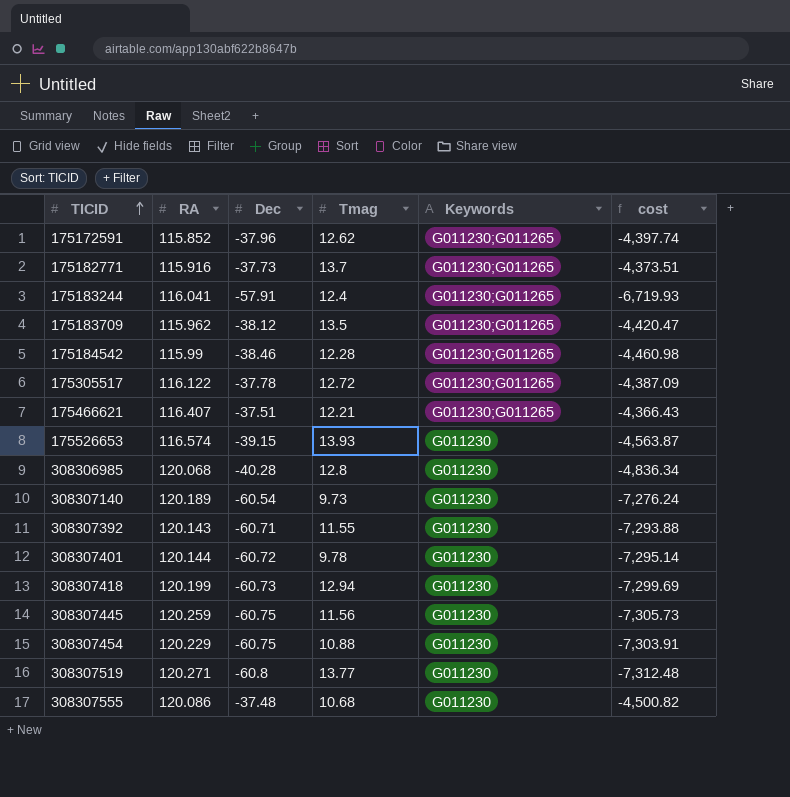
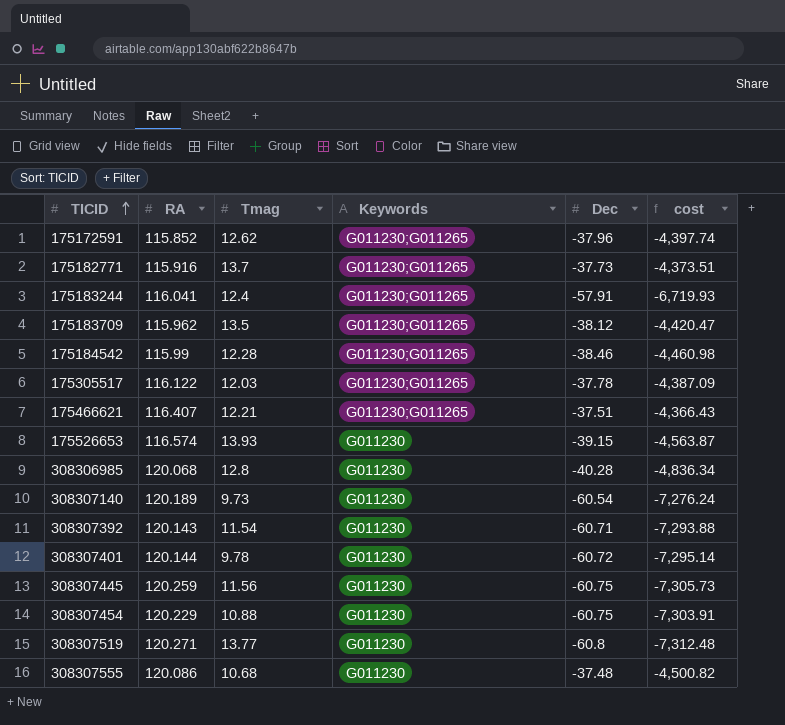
column Dec | position: 3 -> 5
row 308307418: 120.199 | -60.73 | 12.94 | G011230 | -7,299.69 -> none
175305517 | Tmag: 12.72 -> 12.03
308307392 | Tmag: 11.55 -> 11.54

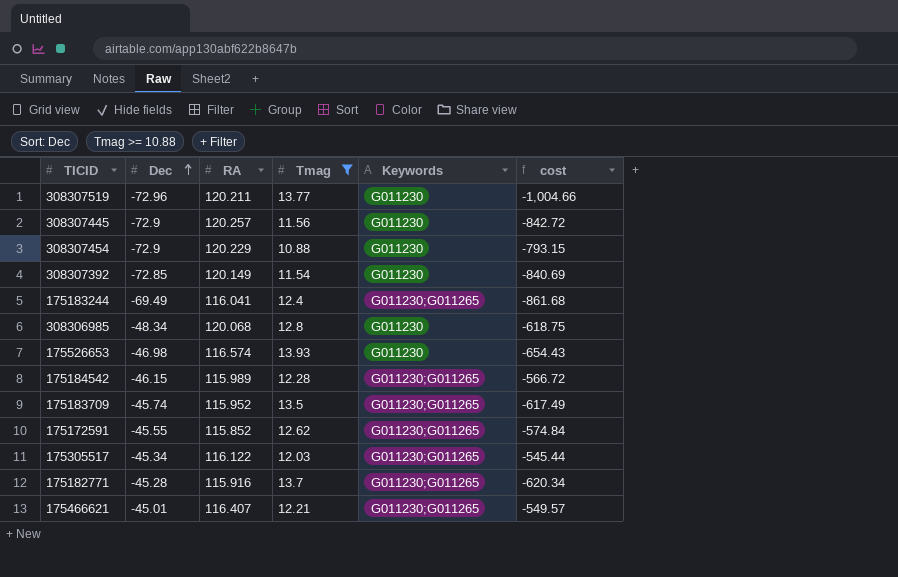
filter: none -> Tmag >= 10.88
row order: TICID ascending -> Dec ascending
column Dec | position: 5 -> 2
column cost | formula: [RA] * [Dec] -> [Dec] * [Tmag]
308307519 | Dec: -60.8 -> -72.96
308307519 | RA: 120.271 -> 120.211
308307445 | Dec: -60.75 -> -72.9
308307445 | RA: 120.259 -> 120.257
308307454 | Dec: -60.75 -> -72.9
308307392 | Dec: -60.71 -> -72.85
308307392 | RA: 120.143 -> 120.149
175183244 | Dec: -57.91 -> -69.49
308306985 | Dec: -40.28 -> -48.34
175526653 | Dec: -39.15 -> -46.98
175184542 | Dec: -38.46 -> -46.15
175184542 | RA: 115.99 -> 115.989
175183709 | Dec: -38.12 -> -45.74
175183709 | RA: 115.962 -> 115.952
175172591 | Dec: -37.96 -> -45.55
175305517 | Dec: -37.78 -> -45.34
175182771 | Dec: -37.73 -> -45.28
175466621 | Dec: -37.51 -> -45.01

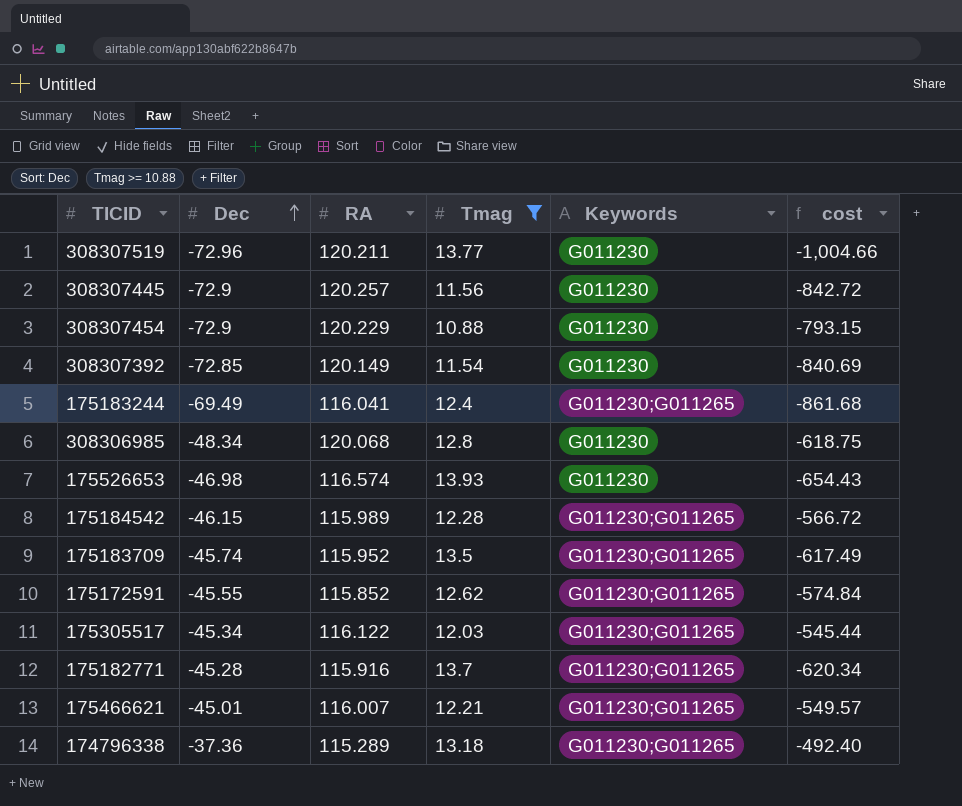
175466621 | RA: 116.407 -> 116.007
row 174796338: none -> -37.36 | 115.289 | 13.18 | G011230;G011265 | -492.40

